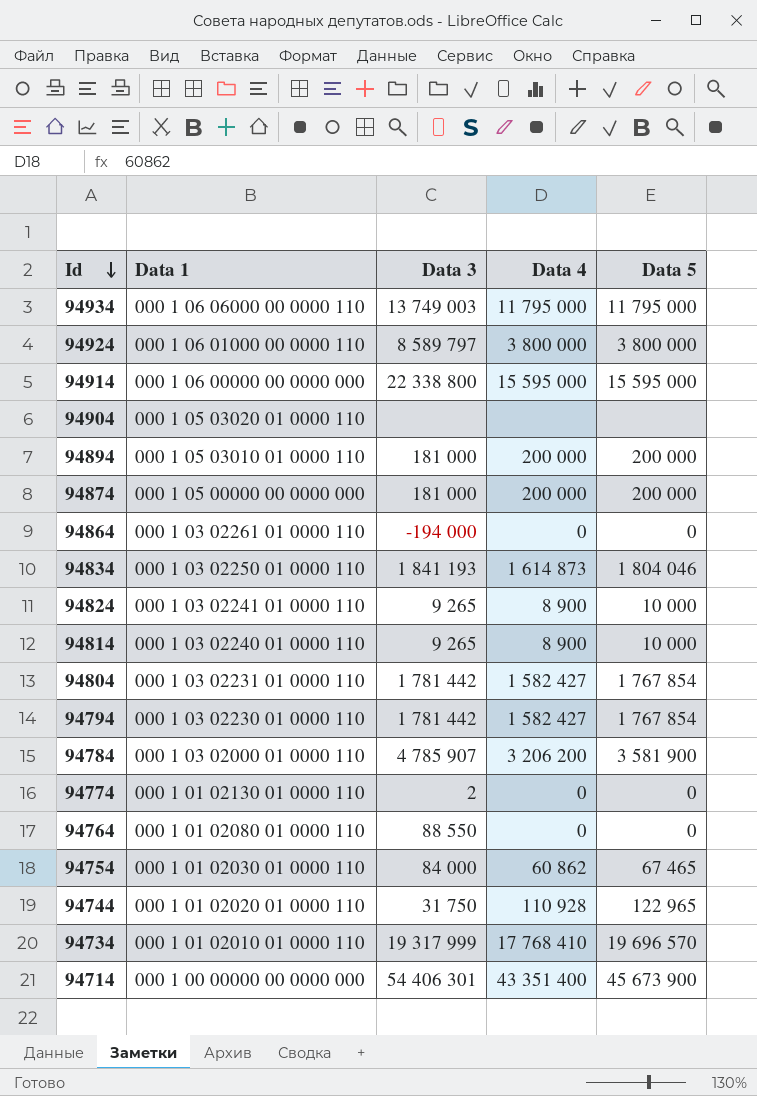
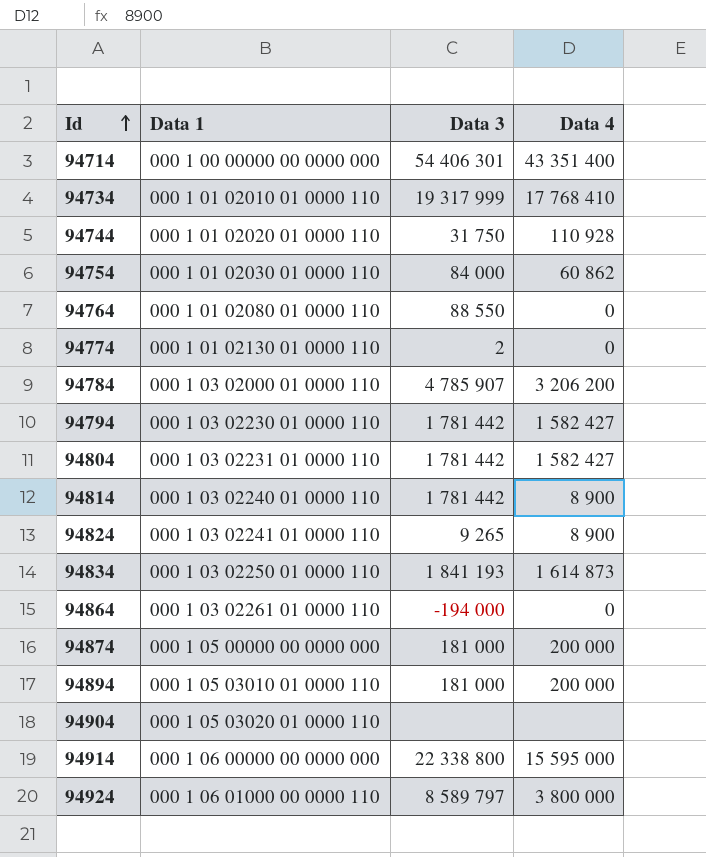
row order: Id descending -> Id ascending
column Data 5 | position: 5 -> none
row 94934: 000 1 06 06000 00 0000 110 | 13 749 003 | 11 795 000 | 11 795 000 -> none
94814 | Data 3: 9 265 -> 1 781 442

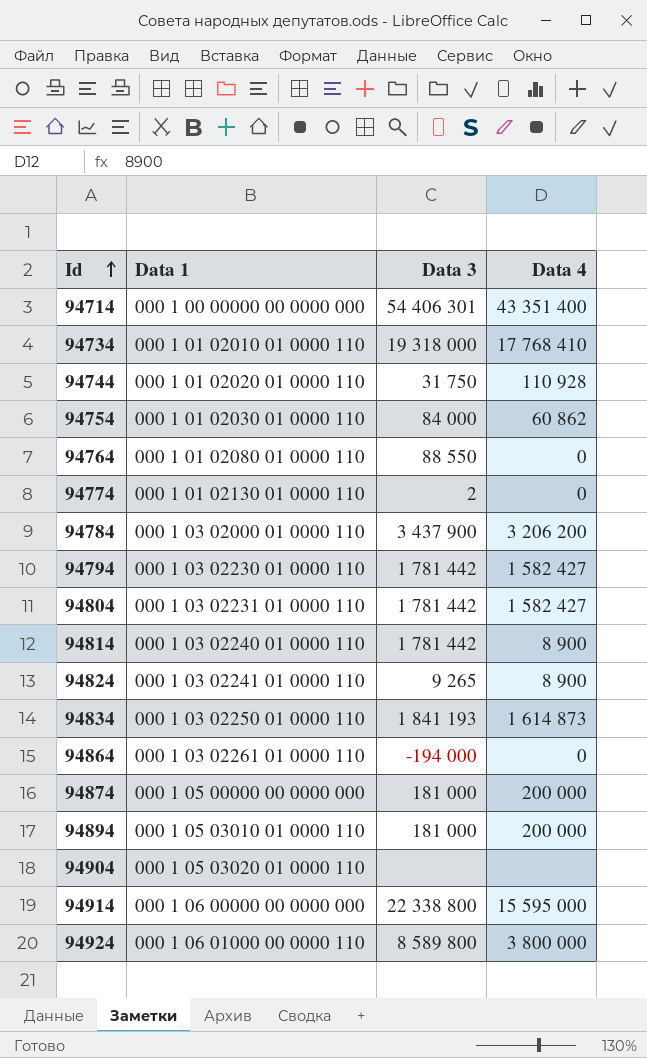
94734 | Data 3: 19 317 999 -> 19 318 000
94784 | Data 3: 4 785 907 -> 3 437 900
94924 | Data 3: 8 589 797 -> 8 589 800

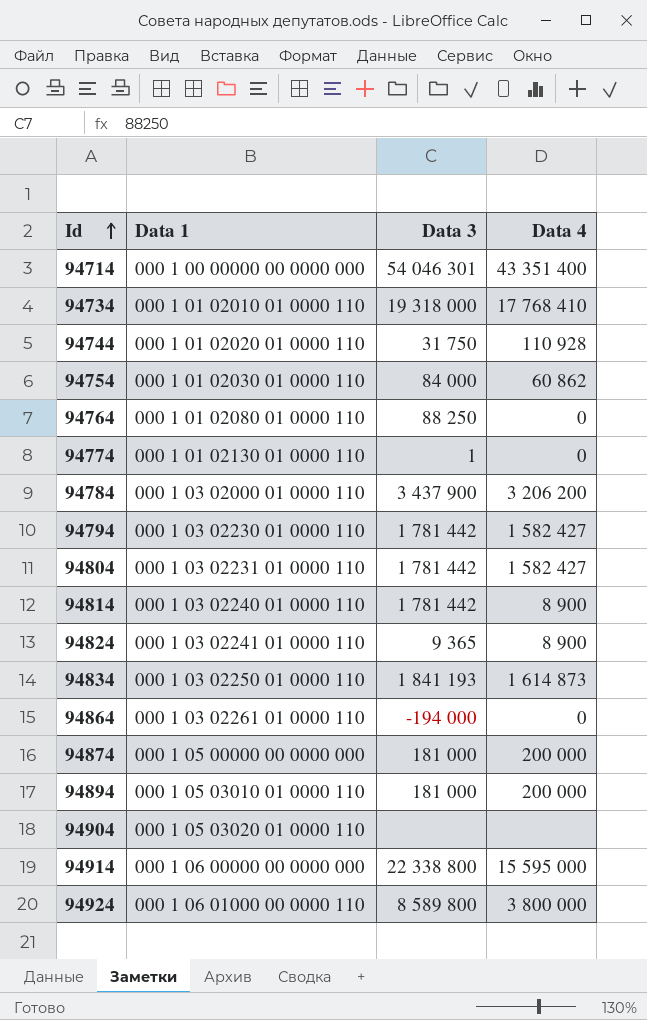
94714 | Data 3: 54 406 301 -> 54 046 301
94764 | Data 3: 88 550 -> 88 250
94774 | Data 3: 2 -> 1
94824 | Data 3: 9 265 -> 9 365

